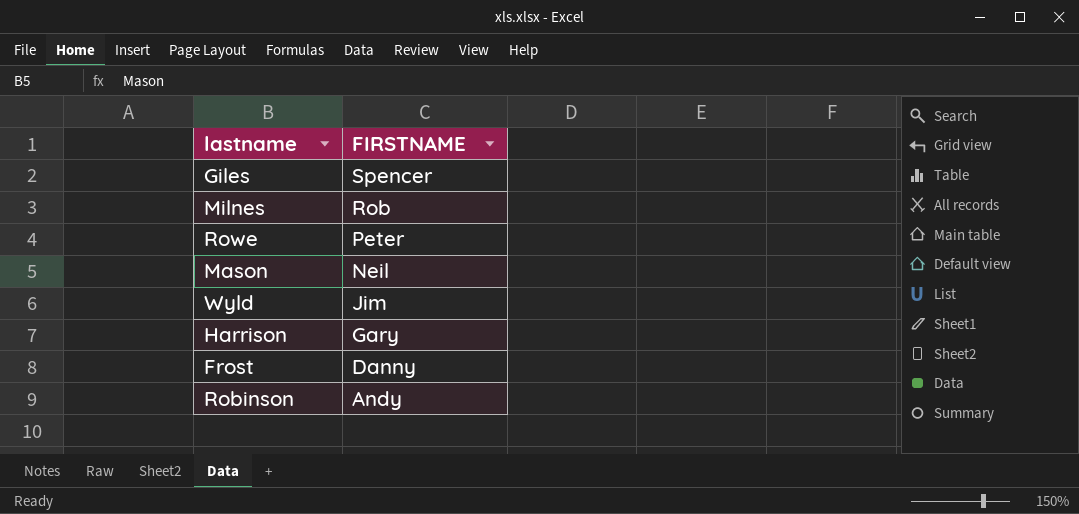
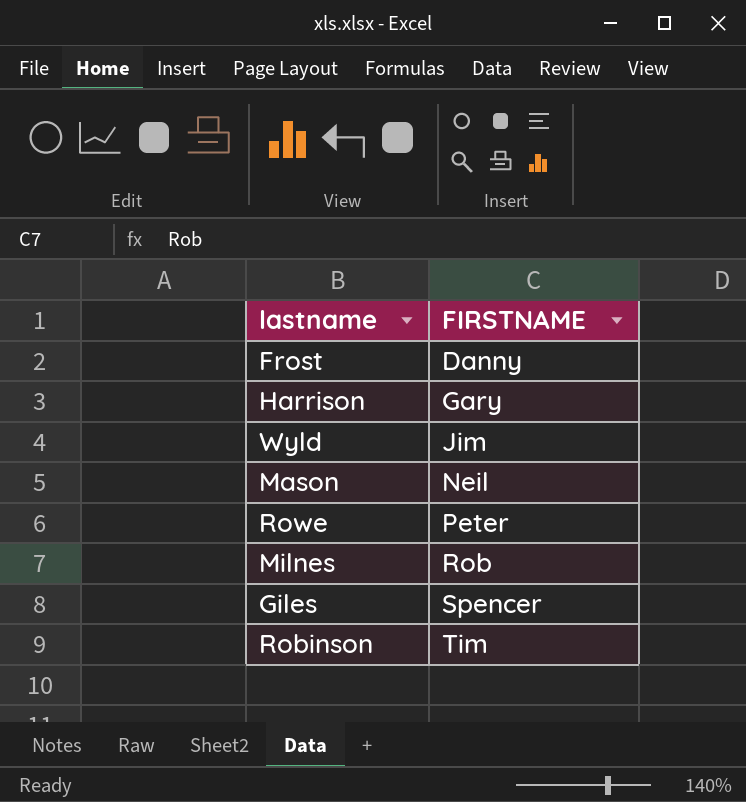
row order: FIRSTNAME descending -> FIRSTNAME ascending
Robinson | FIRSTNAME: Andy -> Tim

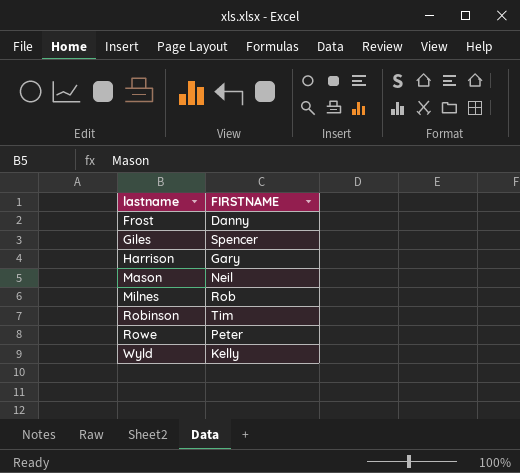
row order: FIRSTNAME ascending -> lastname ascending
Wyld | FIRSTNAME: Jim -> Kelly

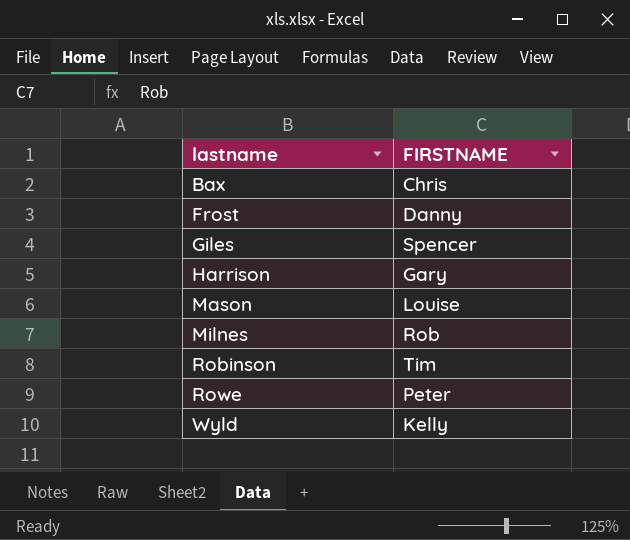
row Bax: none -> Chris
Mason | FIRSTNAME: Neil -> Louise

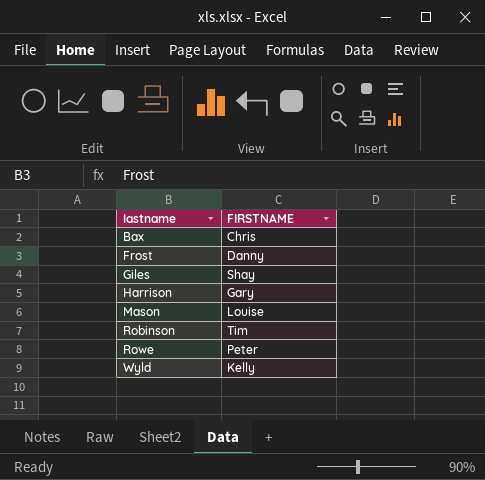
row Milnes: Rob -> none
Giles | FIRSTNAME: Spencer -> Shay

